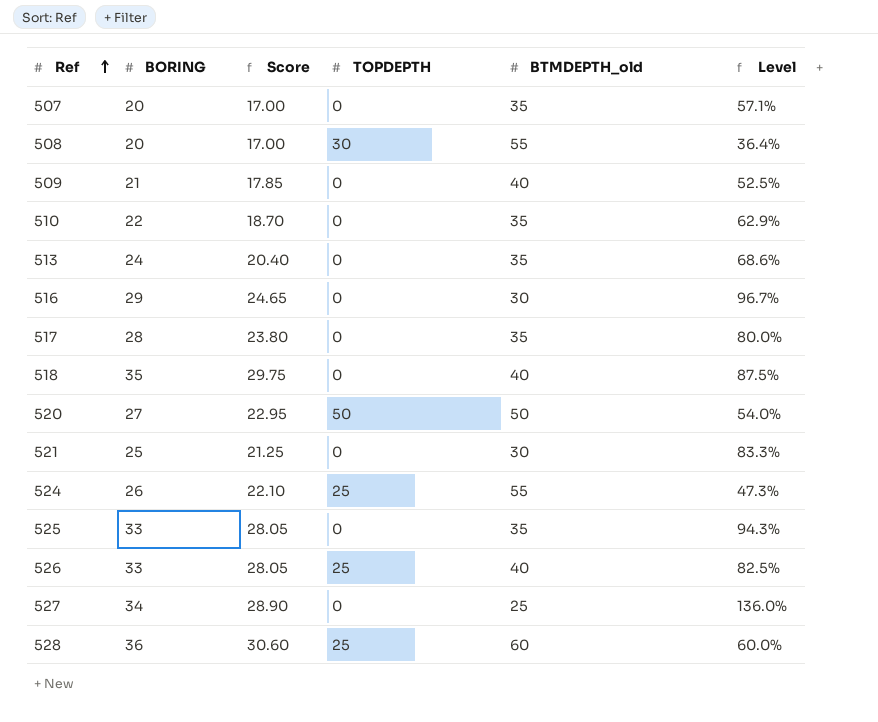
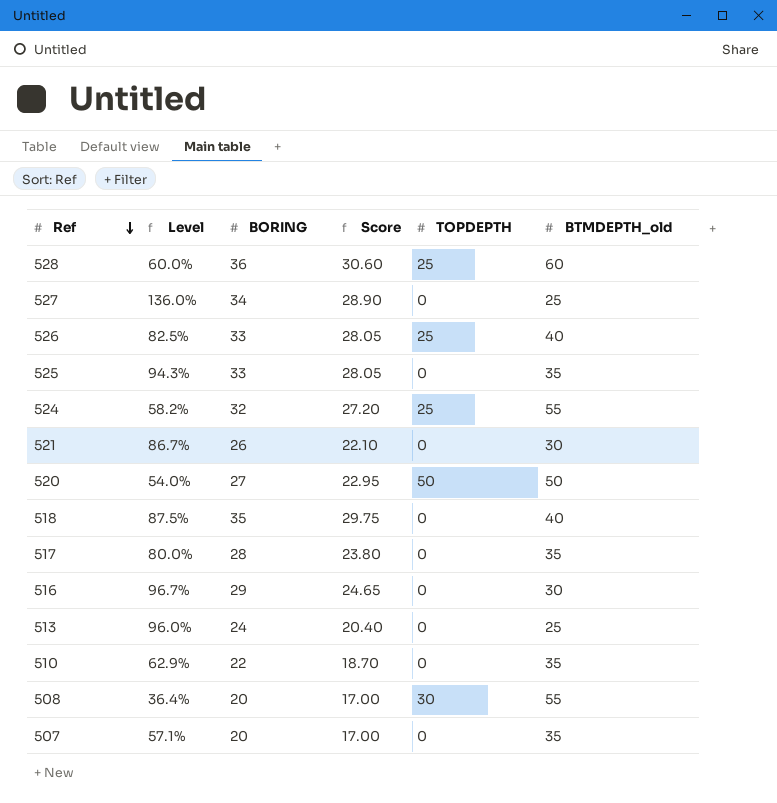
row order: Ref ascending -> Ref descending
column Level | position: 6 -> 2
row 509: 21 | 17.85 | 0 | 40 | 52.5% -> none
524 | Level: 47.3% -> 58.2%
524 | BORING: 26 -> 32
524 | Score: 22.10 -> 27.20
521 | Level: 83.3% -> 86.7%
521 | BORING: 25 -> 26
521 | Score: 21.25 -> 22.10
513 | Level: 68.6% -> 96.0%
513 | BTMDEPTH_old: 35 -> 25

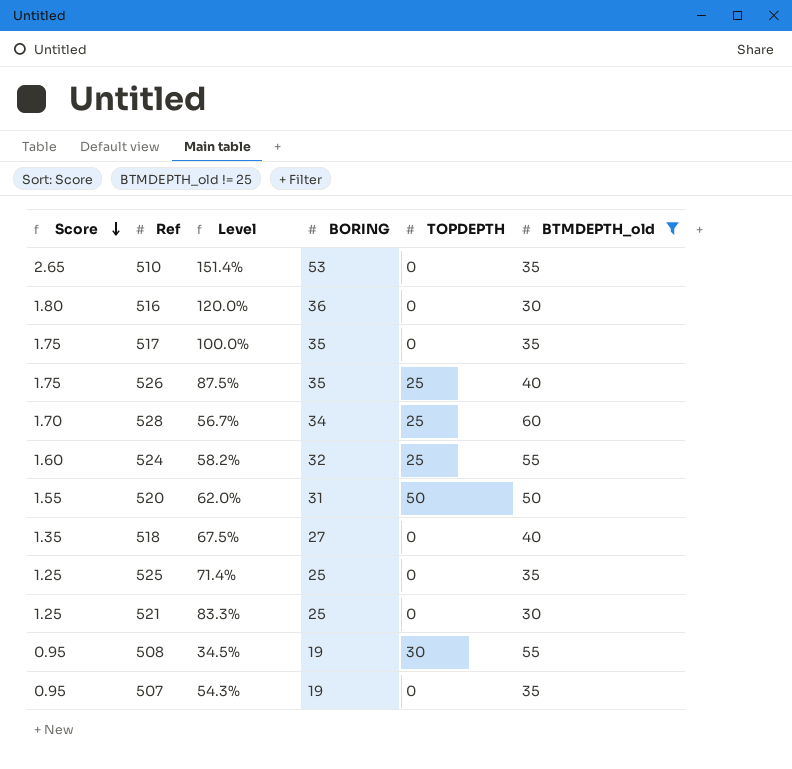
filter: none -> BTMDEPTH_old != 25
row order: Ref descending -> Score descending
column Score | formula: [BORING] * 0.85 -> [BORING] * 0.05
column Score | position: 4 -> 1
510 | Level: 62.9% -> 151.4%
510 | BORING: 22 -> 53
516 | Level: 96.7% -> 120.0%
516 | BORING: 29 -> 36
517 | Level: 80.0% -> 100.0%
517 | BORING: 28 -> 35
526 | Level: 82.5% -> 87.5%
526 | BORING: 33 -> 35
528 | Level: 60.0% -> 56.7%
528 | BORING: 36 -> 34
520 | Level: 54.0% -> 62.0%
520 | BORING: 27 -> 31
518 | Level: 87.5% -> 67.5%
518 | BORING: 35 -> 27
525 | Level: 94.3% -> 71.4%
525 | BORING: 33 -> 25
521 | Level: 86.7% -> 83.3%
521 | BORING: 26 -> 25
508 | Level: 36.4% -> 34.5%
508 | BORING: 20 -> 19
507 | Level: 57.1% -> 54.3%
507 | BORING: 20 -> 19

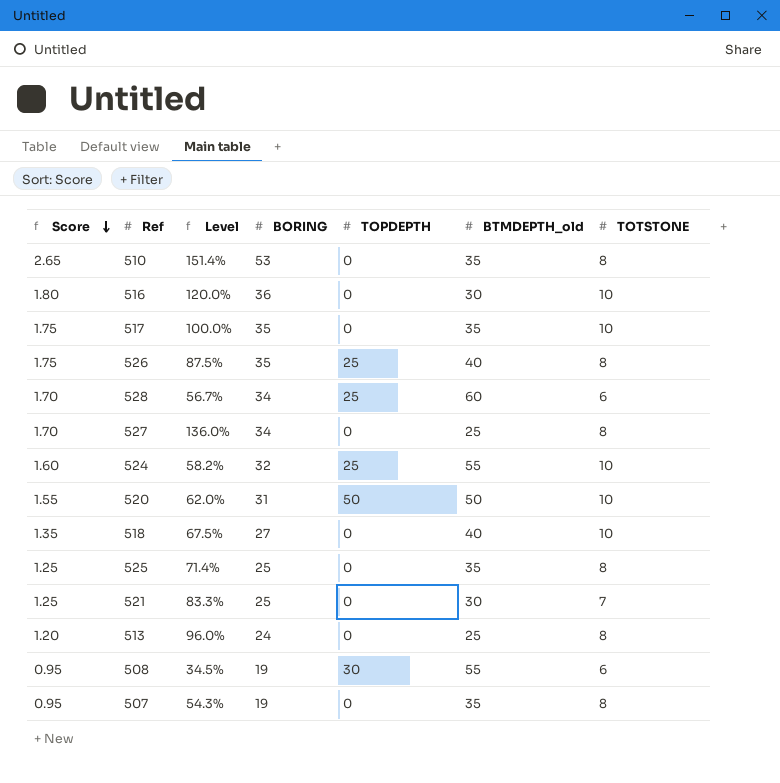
filter: BTMDEPTH_old != 25 -> none
column TOTSTONE | position: none -> 7

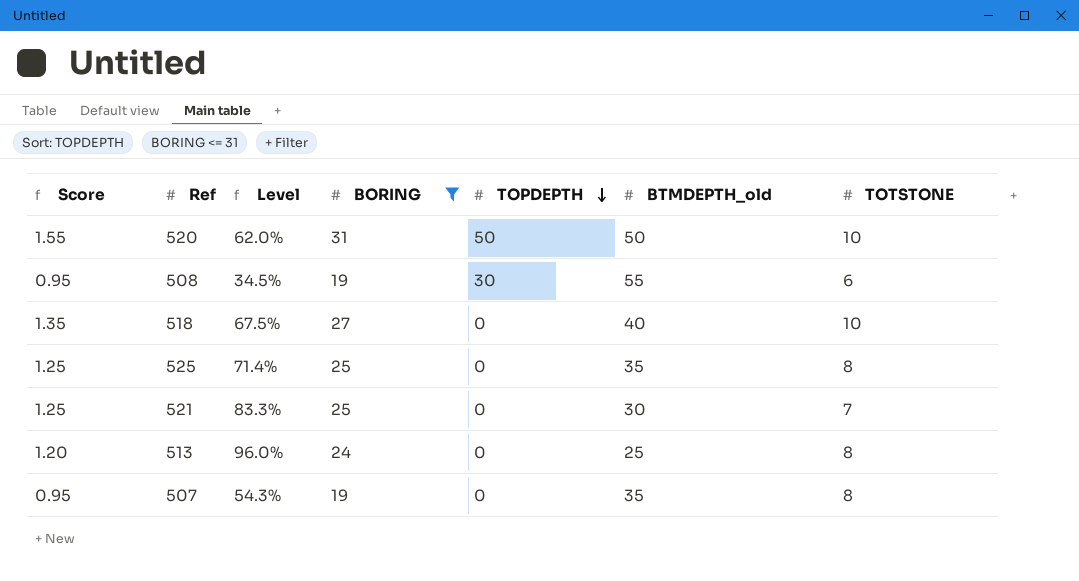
filter: none -> BORING <= 31
row order: Score descending -> TOPDEPTH descending

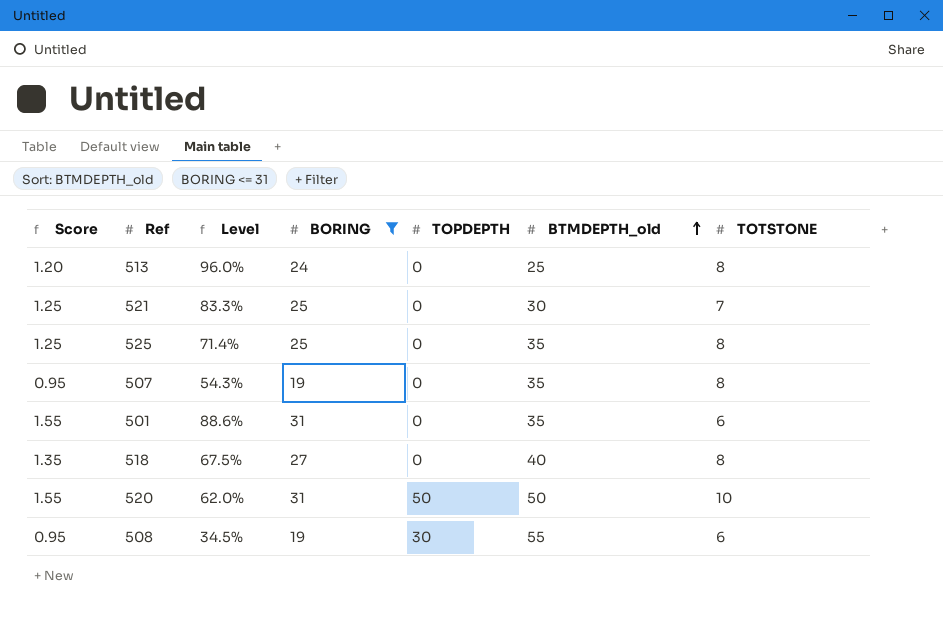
row order: TOPDEPTH descending -> BTMDEPTH_old ascending
row 501: none -> 1.55 | 88.6% | 31 | 0 | 35 | 6
518 | TOTSTONE: 10 -> 8

